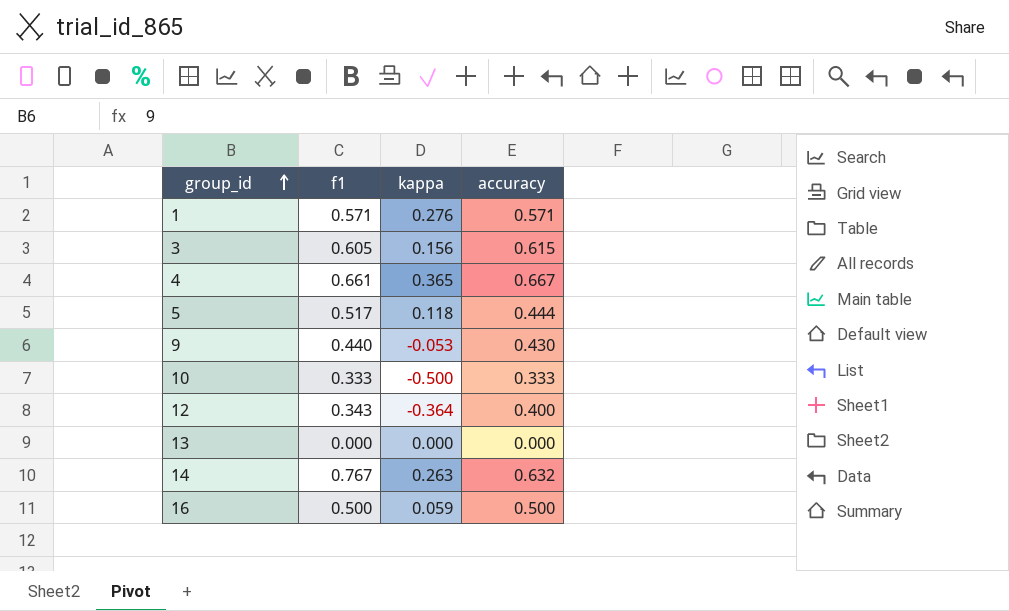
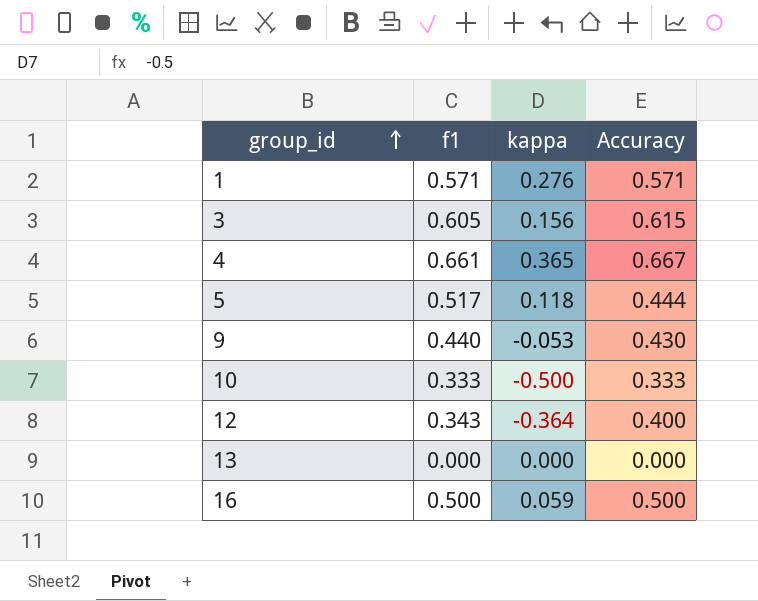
column name: accuracy -> Accuracy
row 14: 0.767 | 0.263 | 0.632 -> none

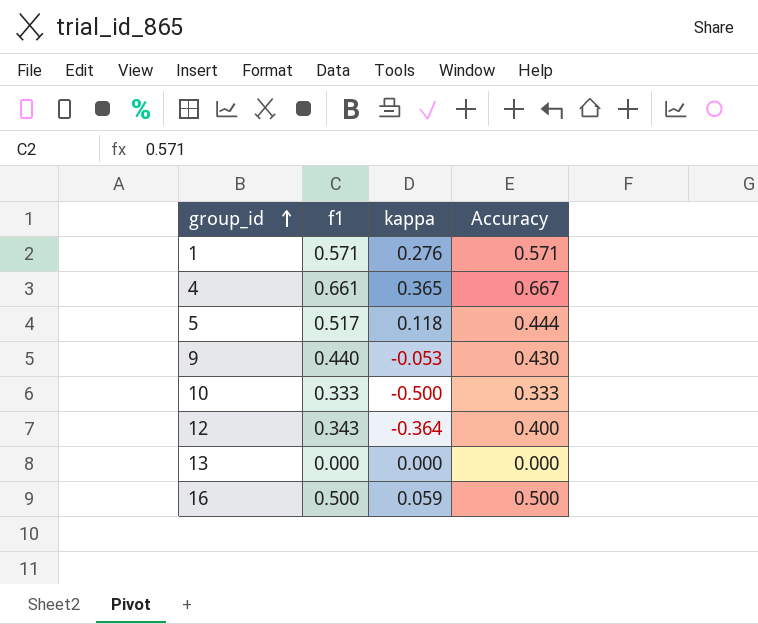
row 3: 0.605 | 0.156 | 0.615 -> none

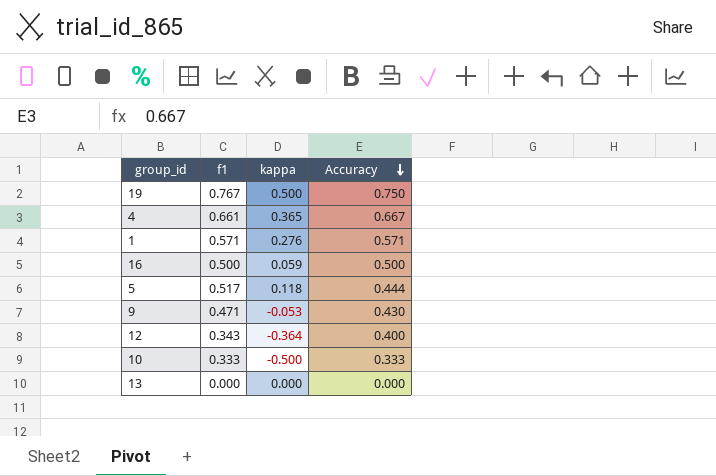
row order: group_id ascending -> Accuracy descending
row 19: none -> 0.767 | 0.500 | 0.750
9 | f1: 0.440 -> 0.471

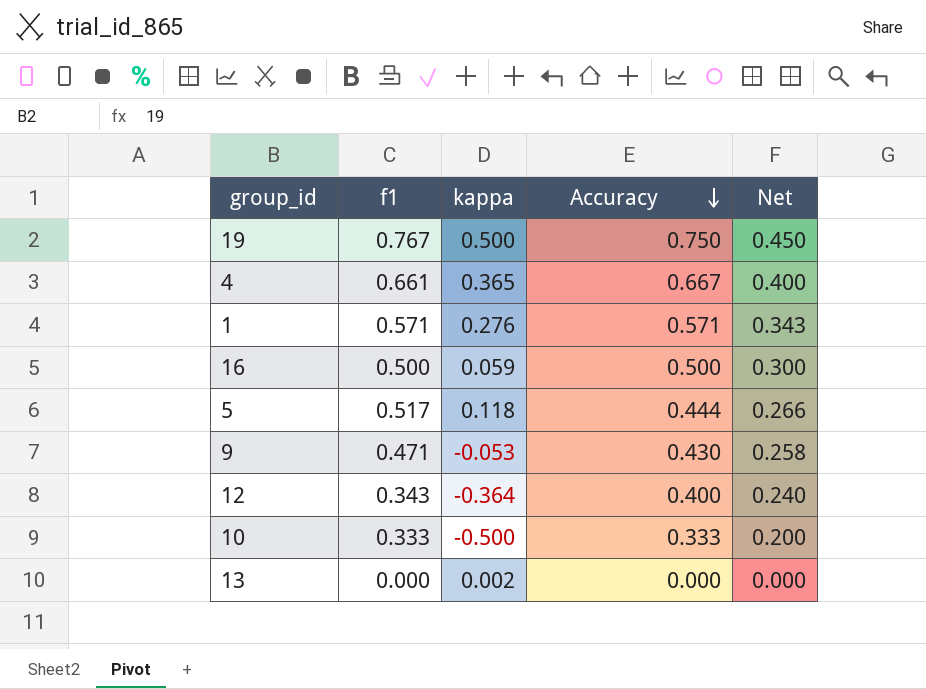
column Net | formula: none -> [Accuracy] * 0.6
13 | kappa: 0.000 -> 0.002

